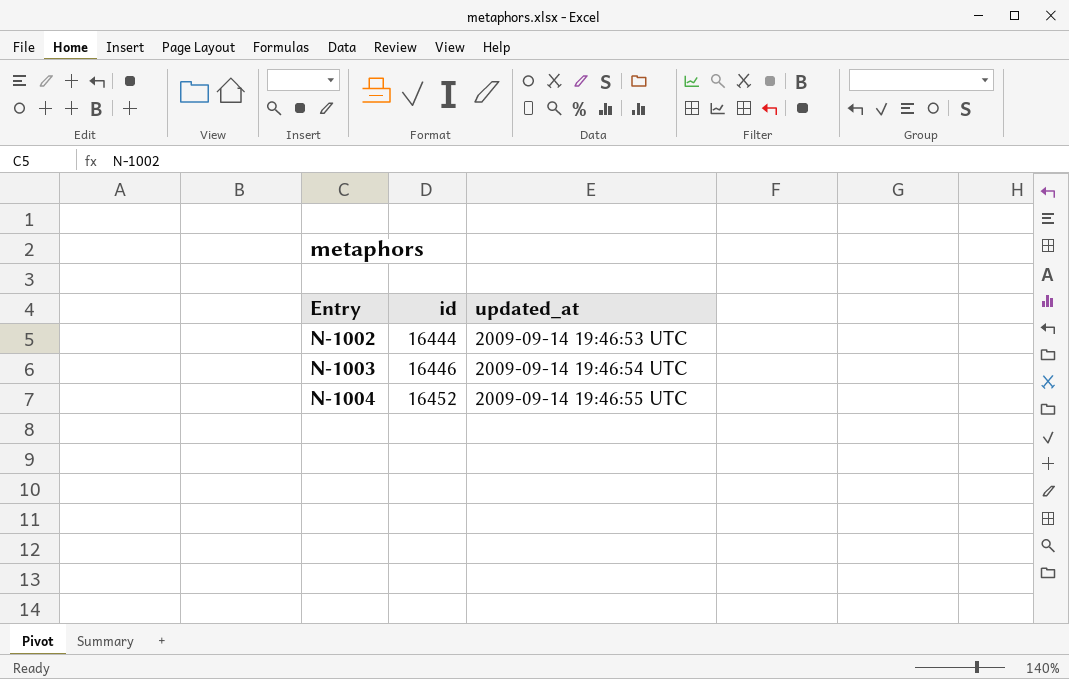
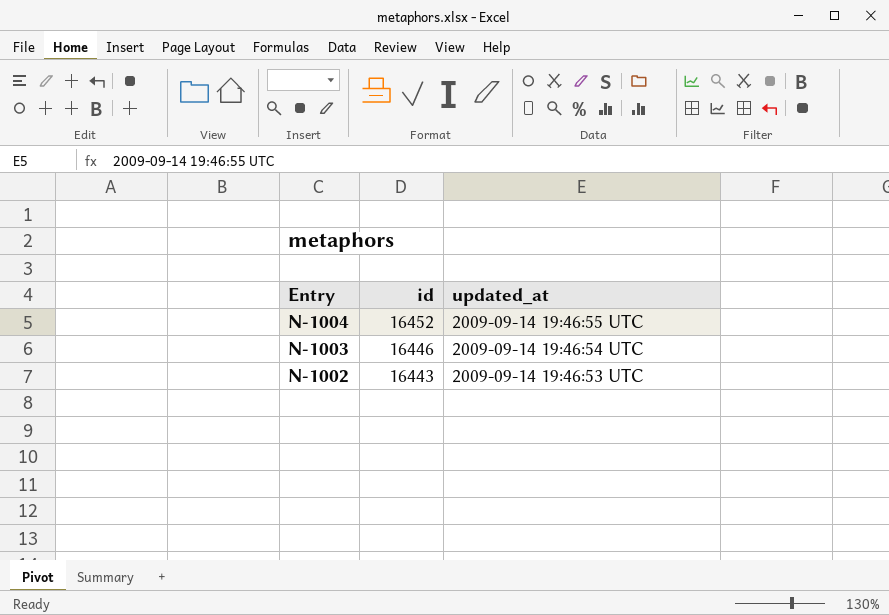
row order: Entry ascending -> Entry descending
N-1002 | id: 16444 -> 16443

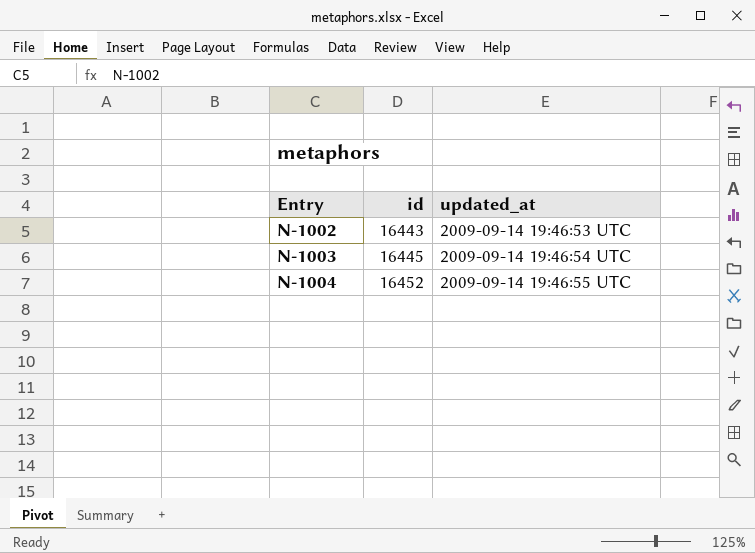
row order: Entry descending -> Entry ascending
N-1003 | id: 16446 -> 16445

